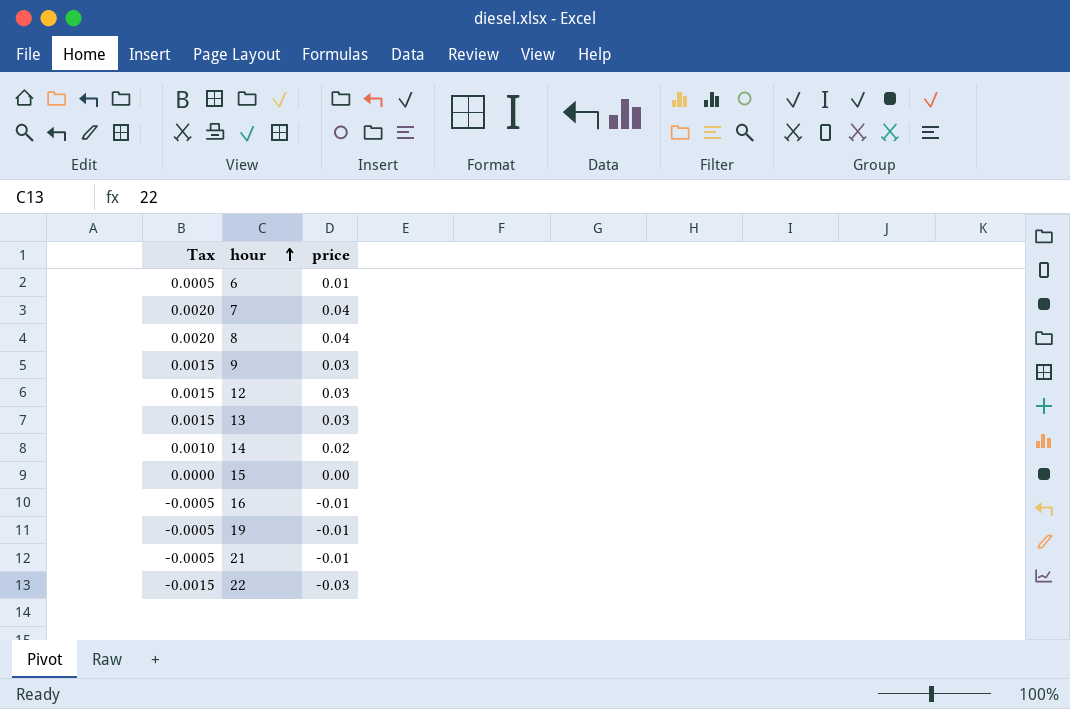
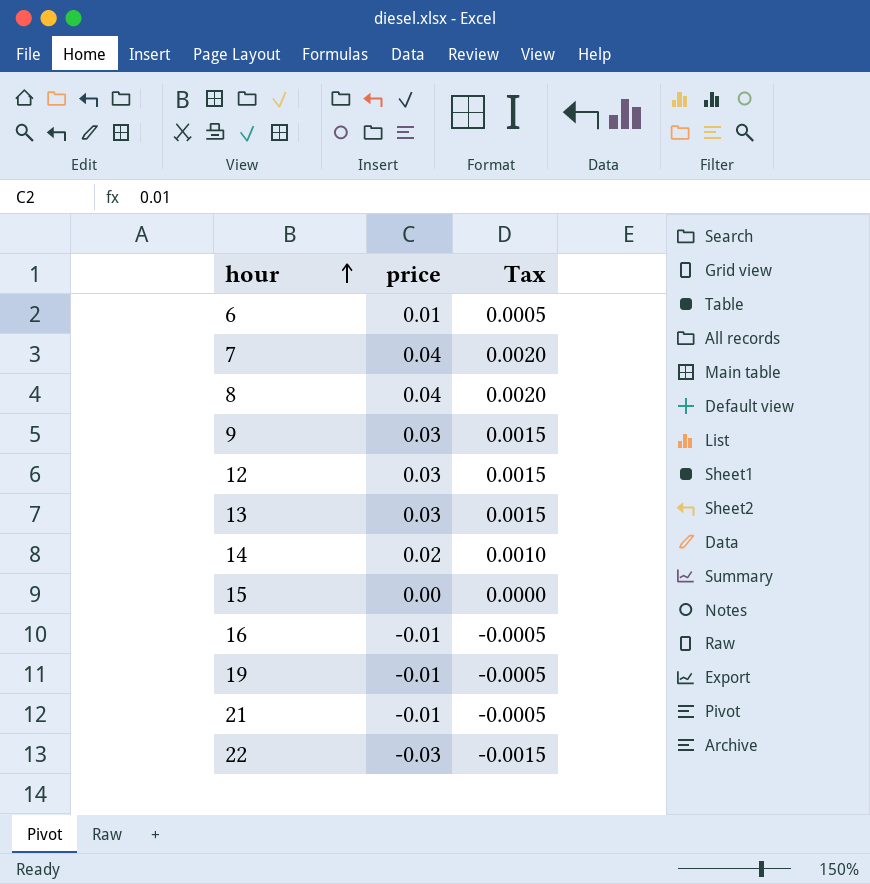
column Tax | position: 1 -> 3

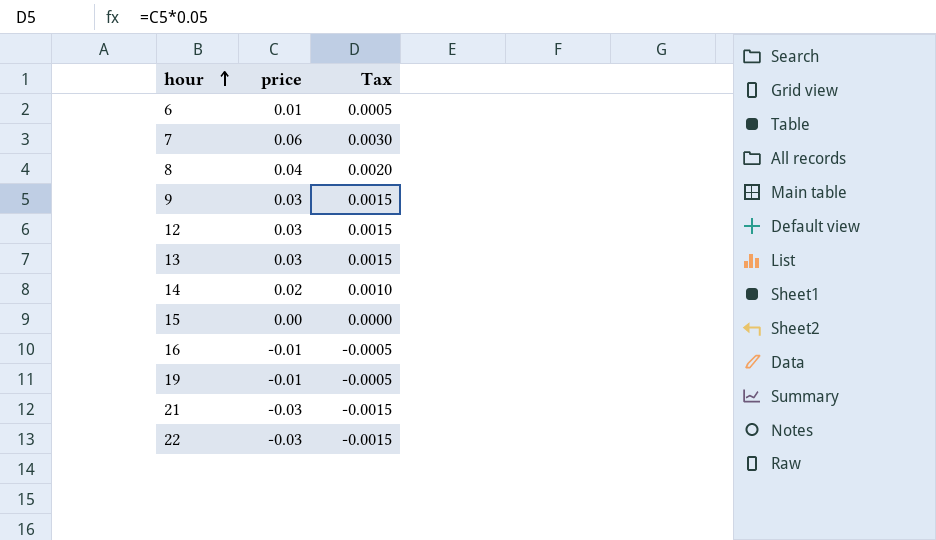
7 | price: 0.04 -> 0.06
7 | Tax: 0.0020 -> 0.0030
21 | price: -0.01 -> -0.03
21 | Tax: -0.0005 -> -0.0015

